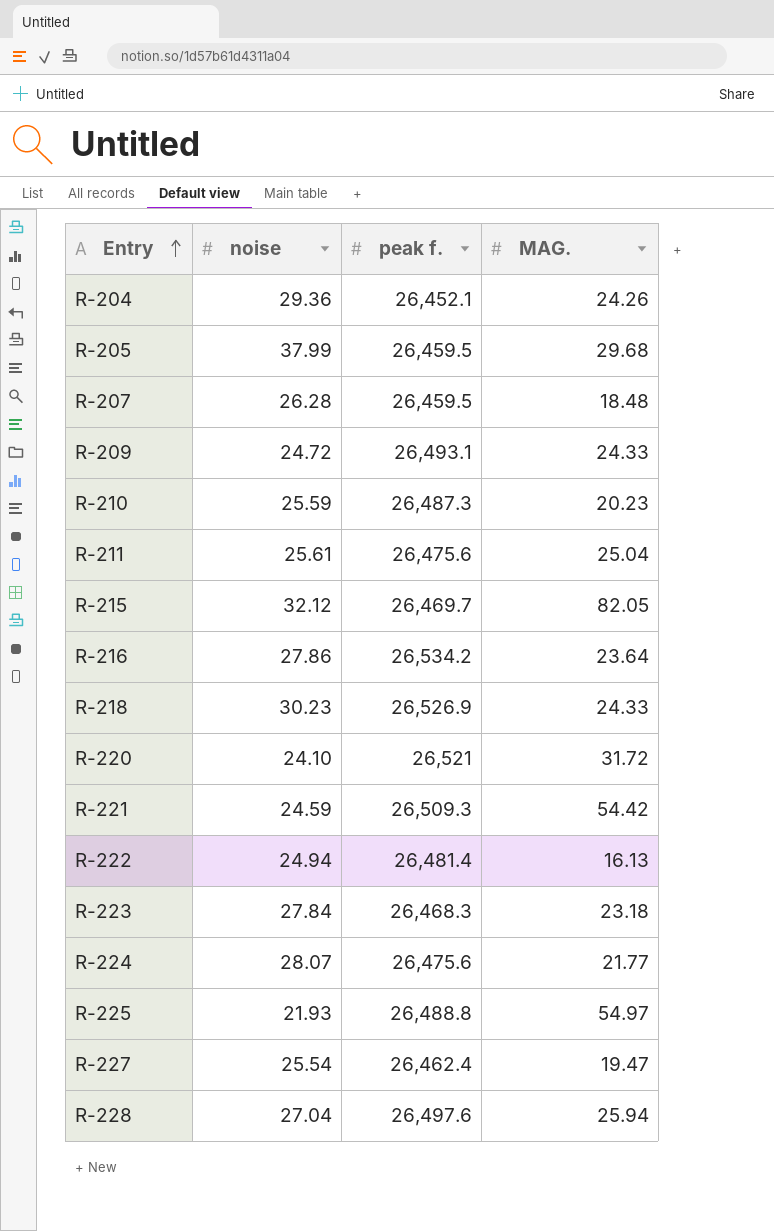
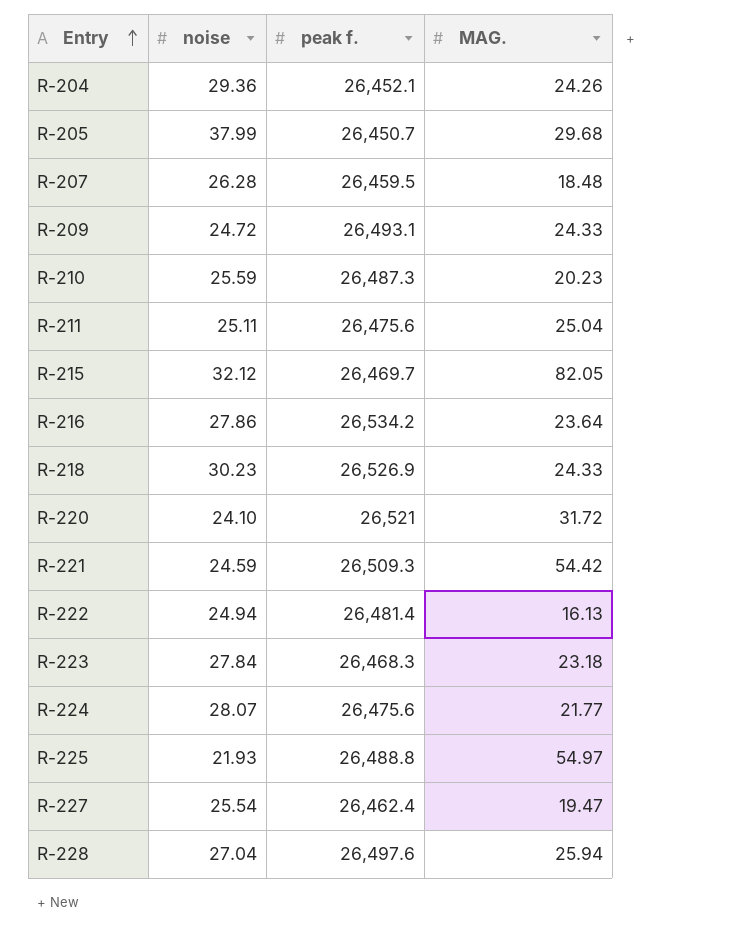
R-205 | peak f.: 26,459.5 -> 26,450.7
R-211 | noise: 25.61 -> 25.11

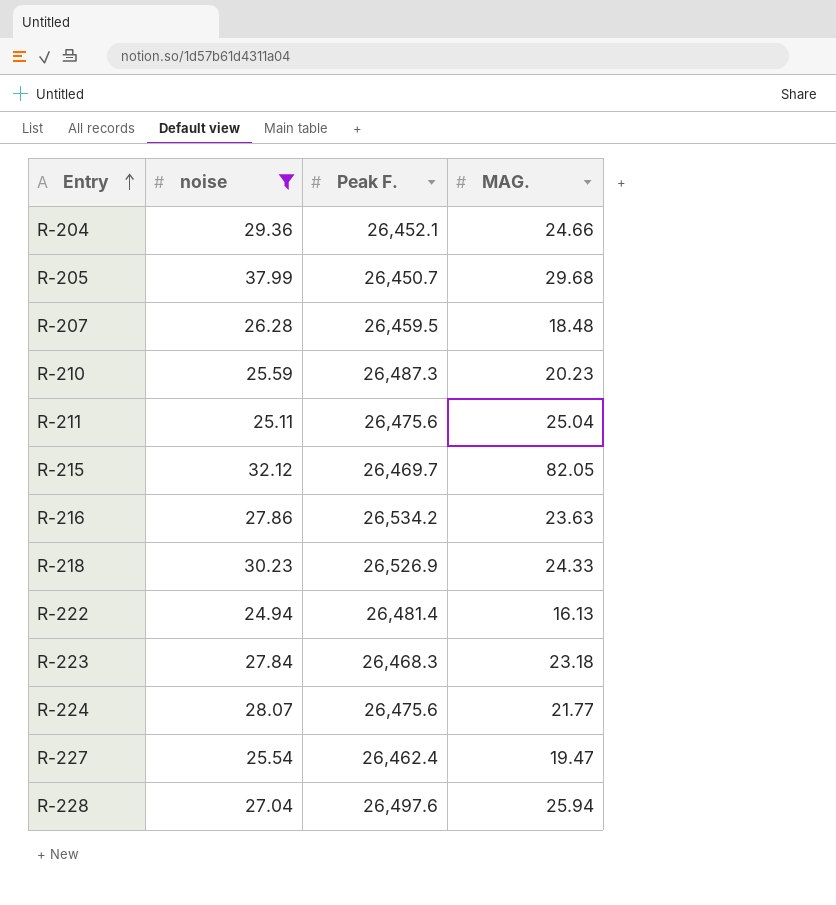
filter: none -> noise >= 24.94
column name: peak f. -> Peak F.
R-204 | MAG.: 24.26 -> 24.66
R-216 | MAG.: 23.64 -> 23.63

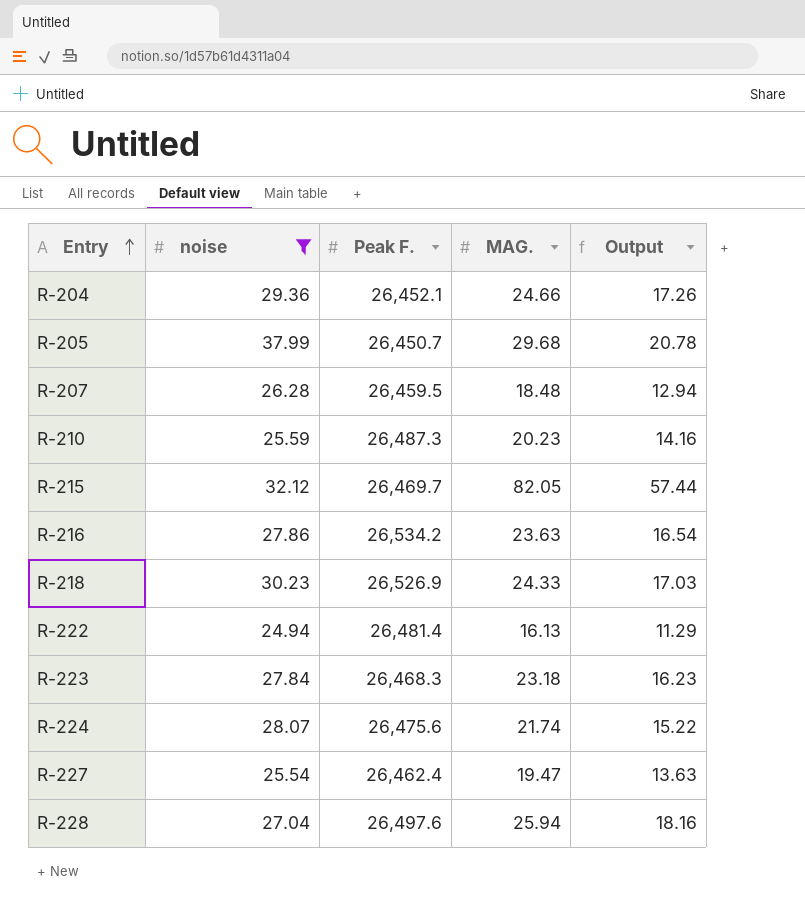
column Output | formula: none -> [MAG.] * 0.7
row R-211: 25.11 | 26,475.6 | 25.04 -> none
R-224 | MAG.: 21.77 -> 21.74

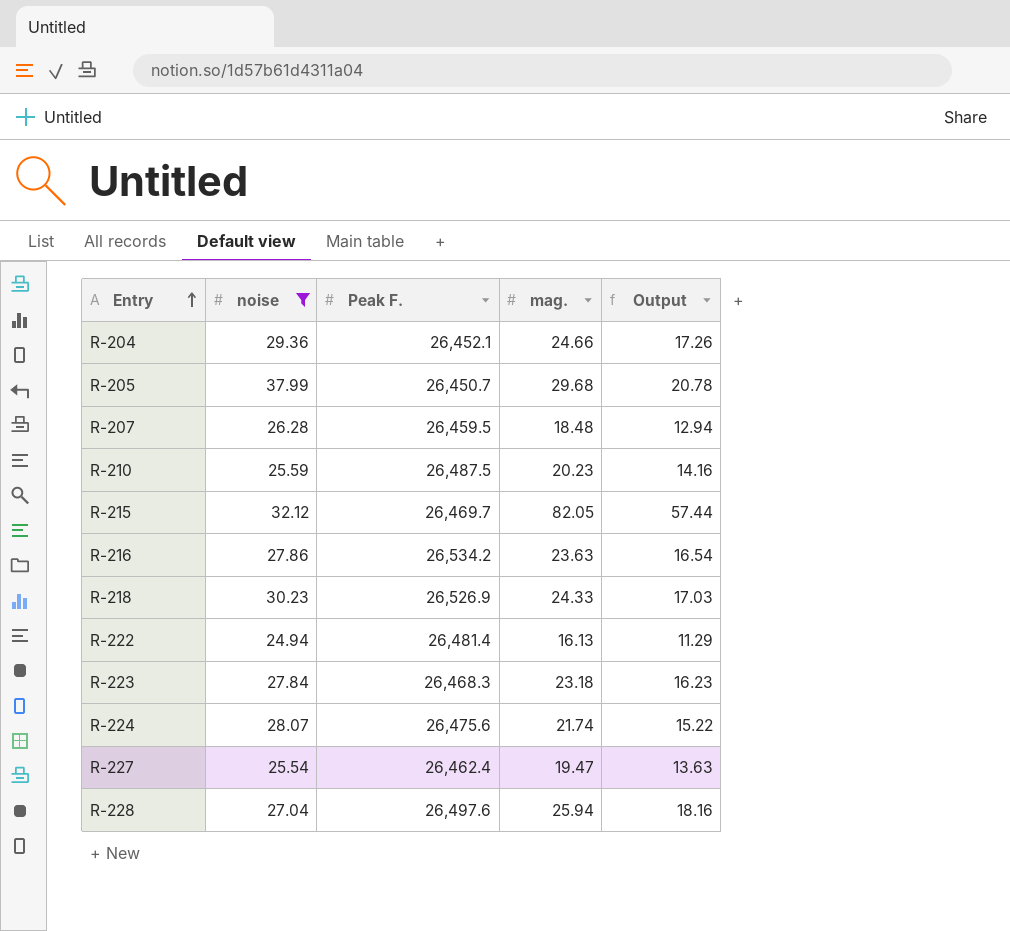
column name: MAG. -> mag.
R-210 | Peak F.: 26,487.3 -> 26,487.5

